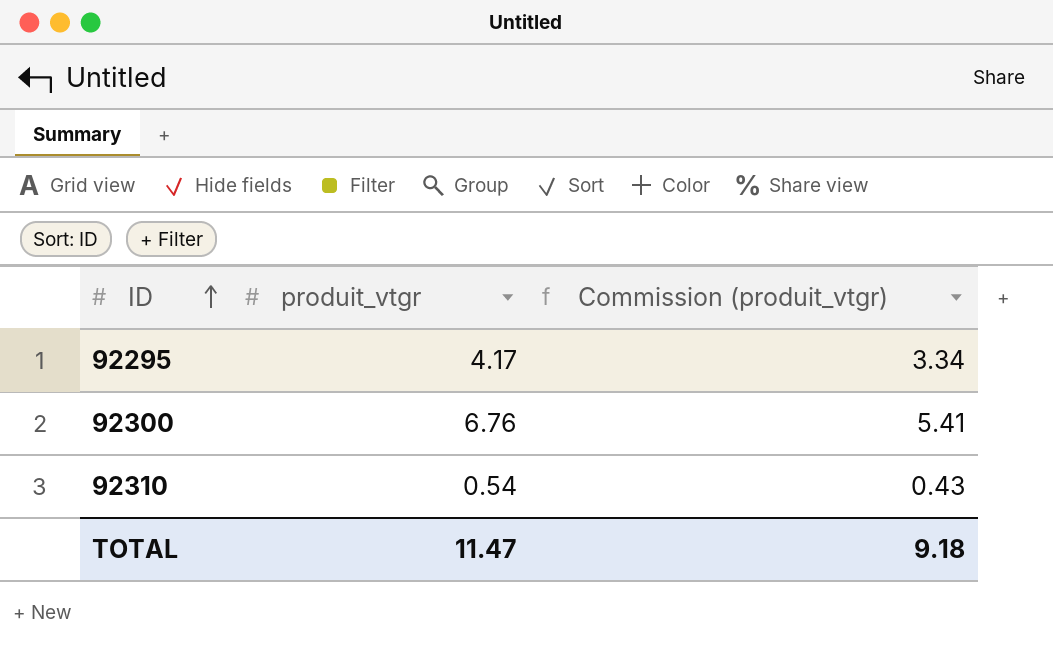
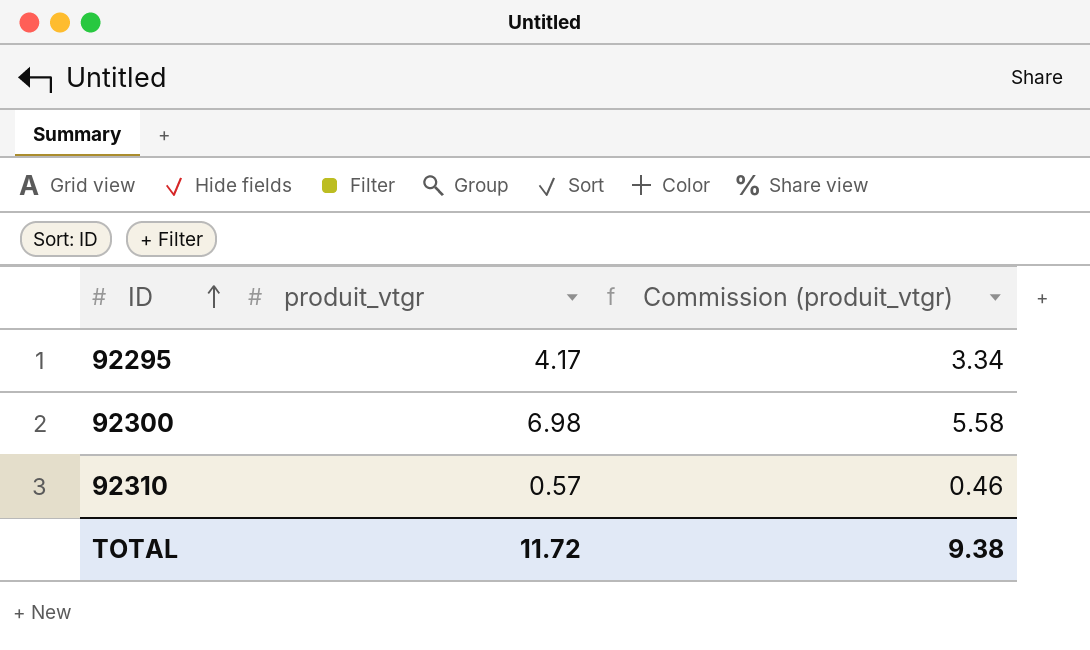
92300 | produit_vtgr: 6.76 -> 6.98
92300 | Commission (produit_vtgr): 5.41 -> 5.58
92310 | produit_vtgr: 0.54 -> 0.57
92310 | Commission (produit_vtgr): 0.43 -> 0.46
TOTAL | produit_vtgr: 11.47 -> 11.72
TOTAL | Commission (produit_vtgr): 9.18 -> 9.38

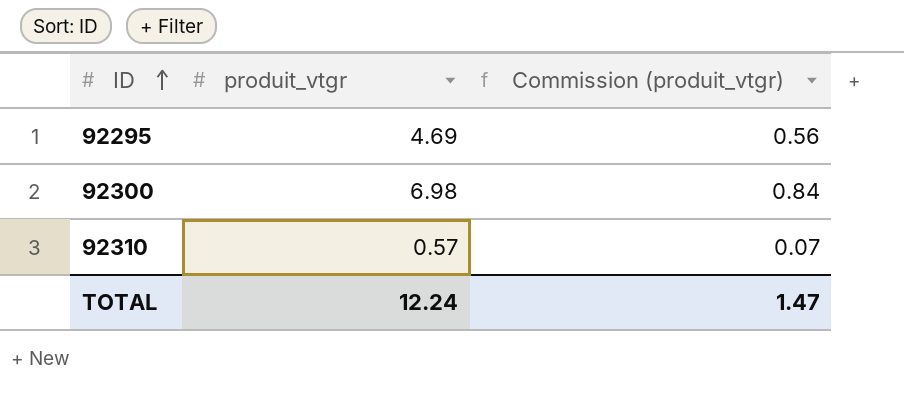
column Commission (produit_vtgr) | formula: [produit_vtgr] * 0.8 -> [produit_vtgr] * 0.12
92295 | produit_vtgr: 4.17 -> 4.69
TOTAL | produit_vtgr: 11.72 -> 12.24
TOTAL | Commission (produit_vtgr): 9.38 -> 1.47

